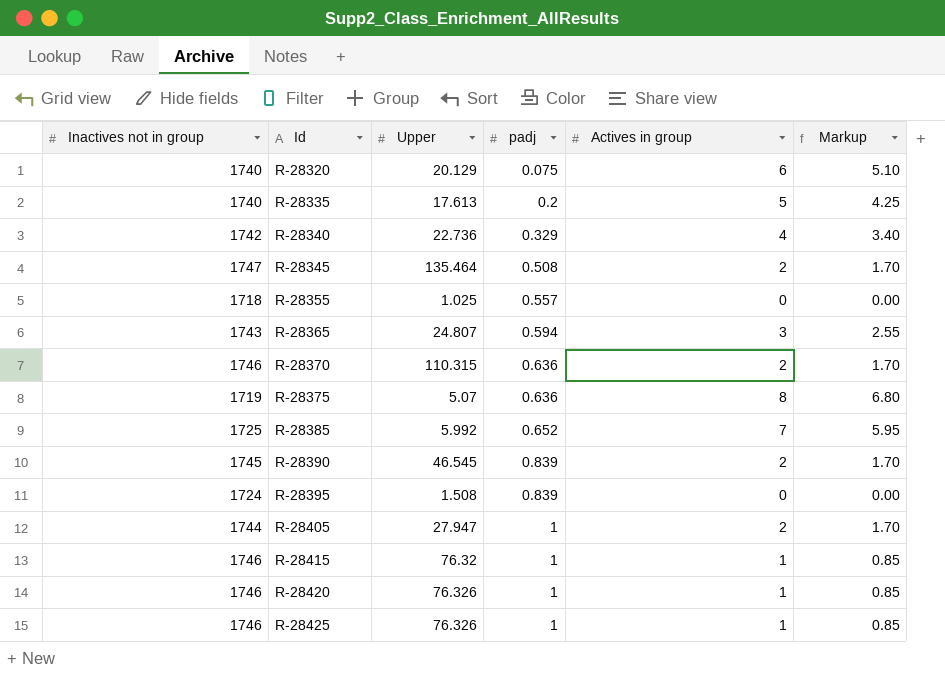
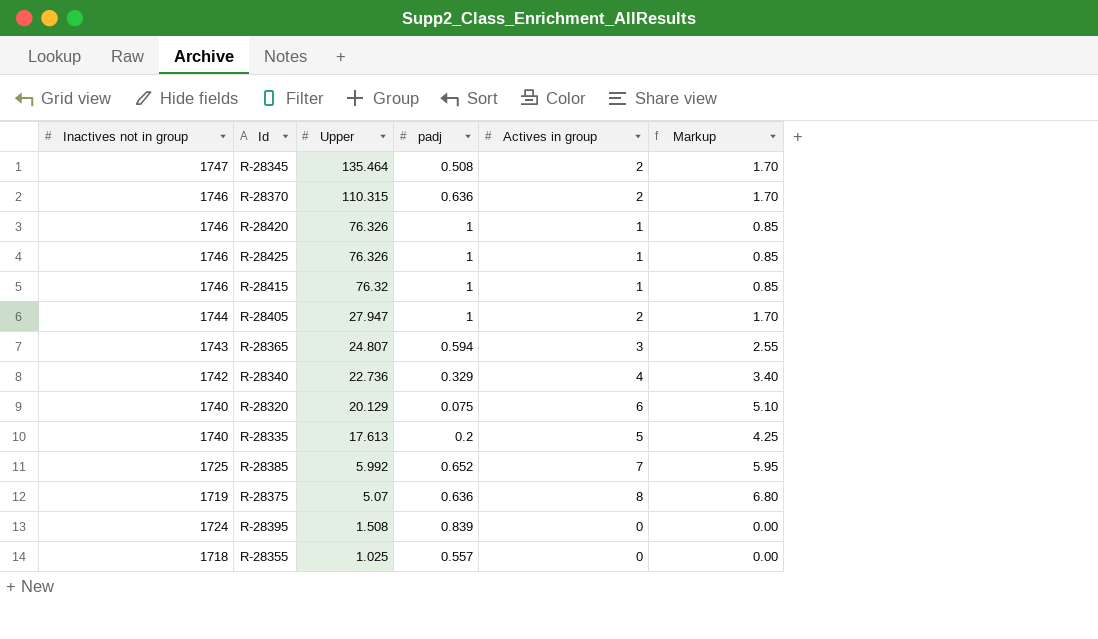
row order: Id ascending -> Upper descending
row R-28390: 1745 | 46.545 | 0.839 | 2 | 1.70 -> none

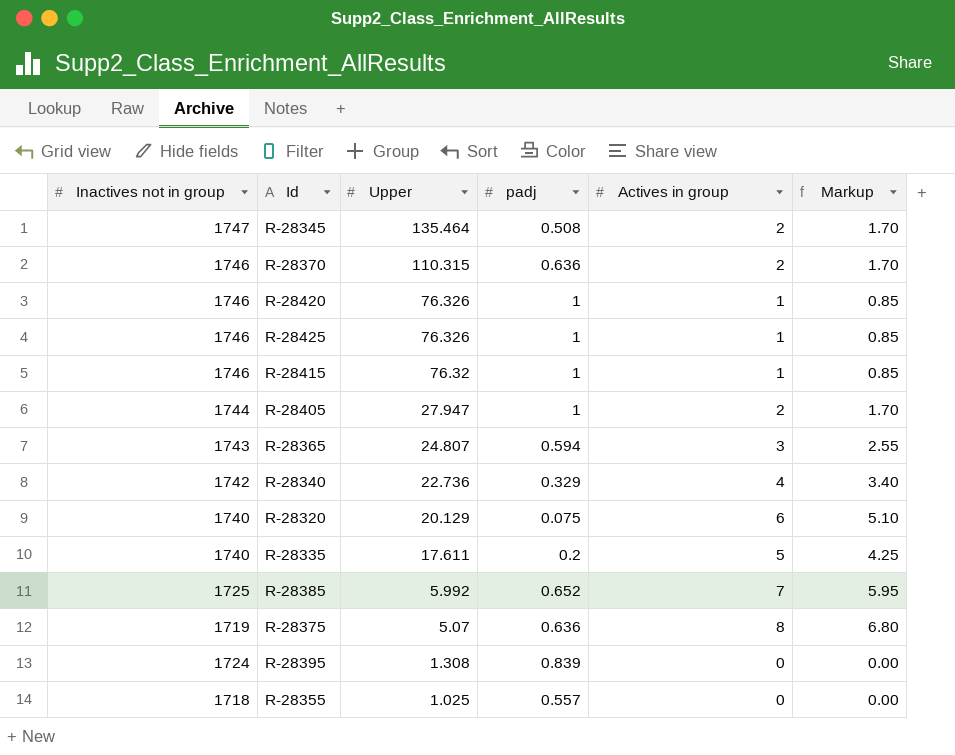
R-28335 | Upper: 17.613 -> 17.611
R-28395 | Upper: 1.508 -> 1.308

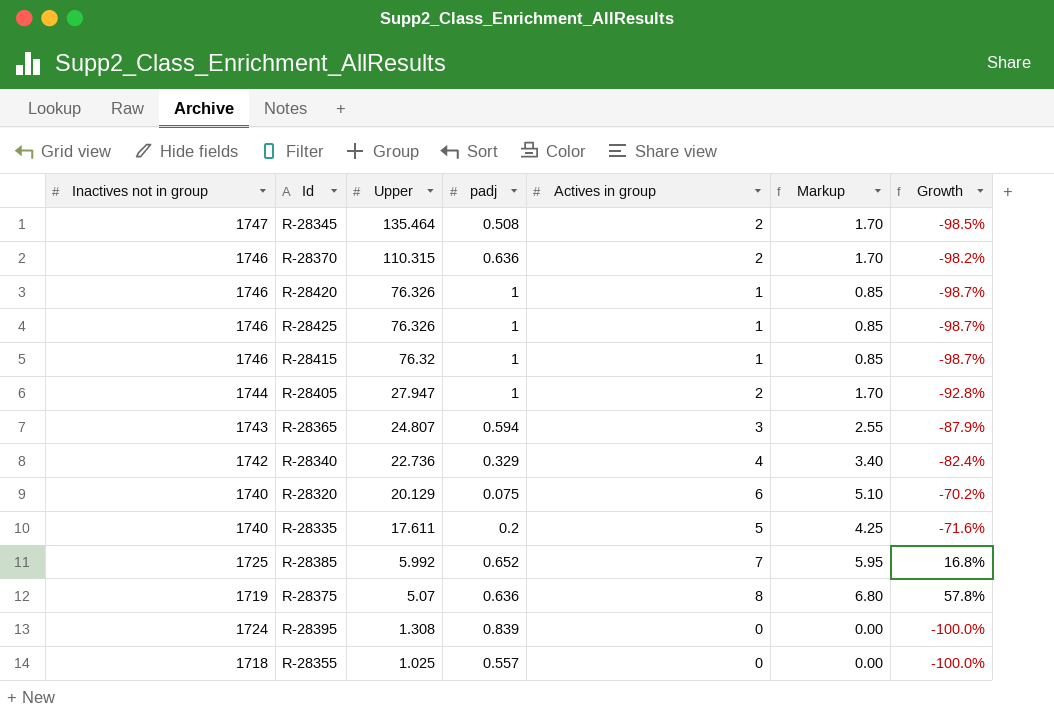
column Growth | formula: none -> ([Actives in group] - [Upper]) / [Upper]

